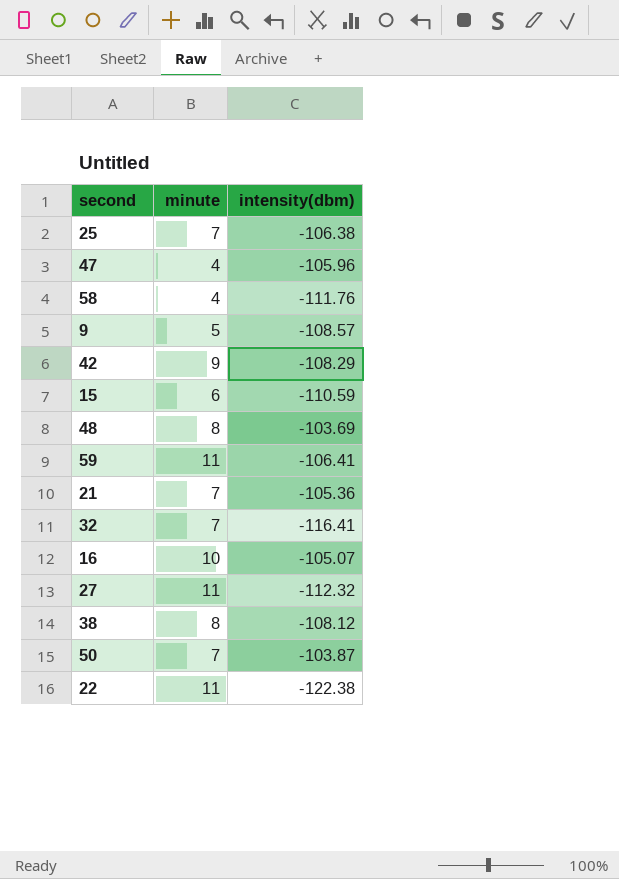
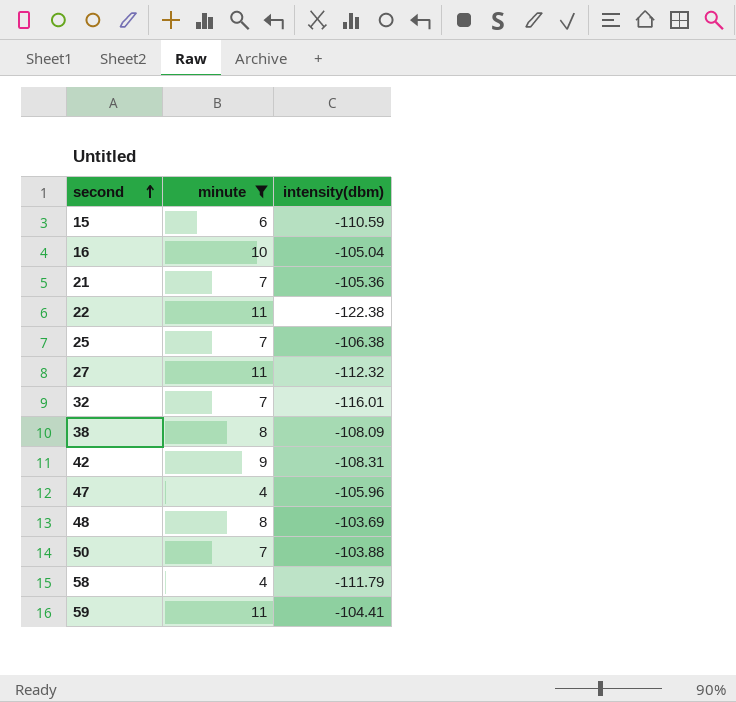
filter: none -> minute != 5
row order: none -> second ascending
16 | intensity(dbm): -105.07 -> -105.04
32 | intensity(dbm): -116.41 -> -116.01
38 | intensity(dbm): -108.12 -> -108.09
42 | intensity(dbm): -108.29 -> -108.31
50 | intensity(dbm): -103.87 -> -103.88
58 | intensity(dbm): -111.76 -> -111.79
59 | intensity(dbm): -106.41 -> -104.41

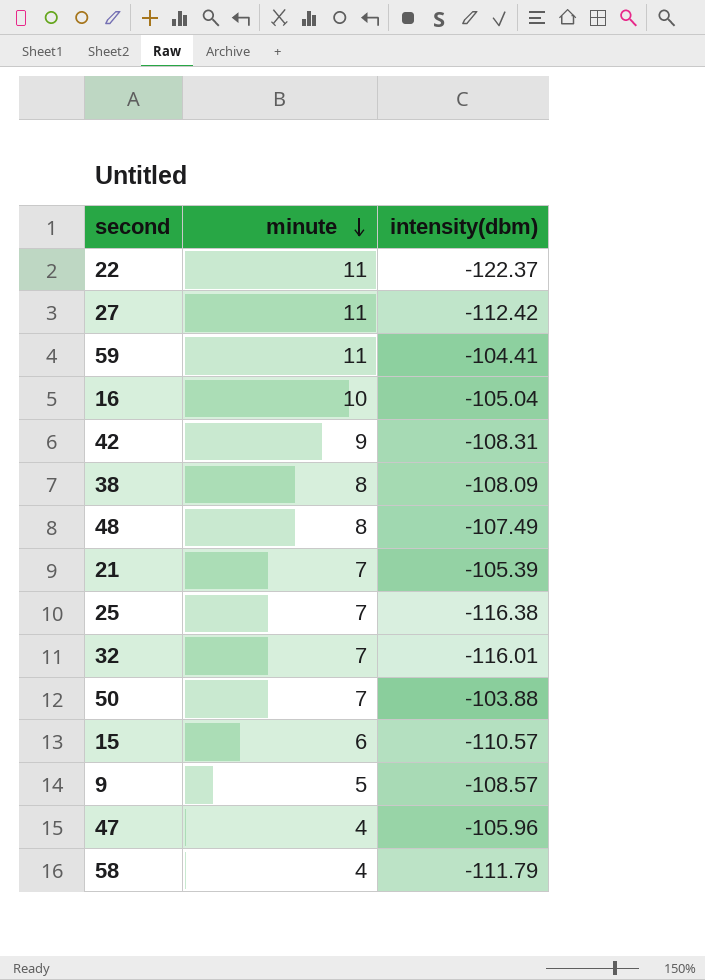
filter: minute != 5 -> none
row order: second ascending -> minute descending
22 | intensity(dbm): -122.38 -> -122.37
27 | intensity(dbm): -112.32 -> -112.42
48 | intensity(dbm): -103.69 -> -107.49
21 | intensity(dbm): -105.36 -> -105.39
25 | intensity(dbm): -106.38 -> -116.38
15 | intensity(dbm): -110.59 -> -110.57

